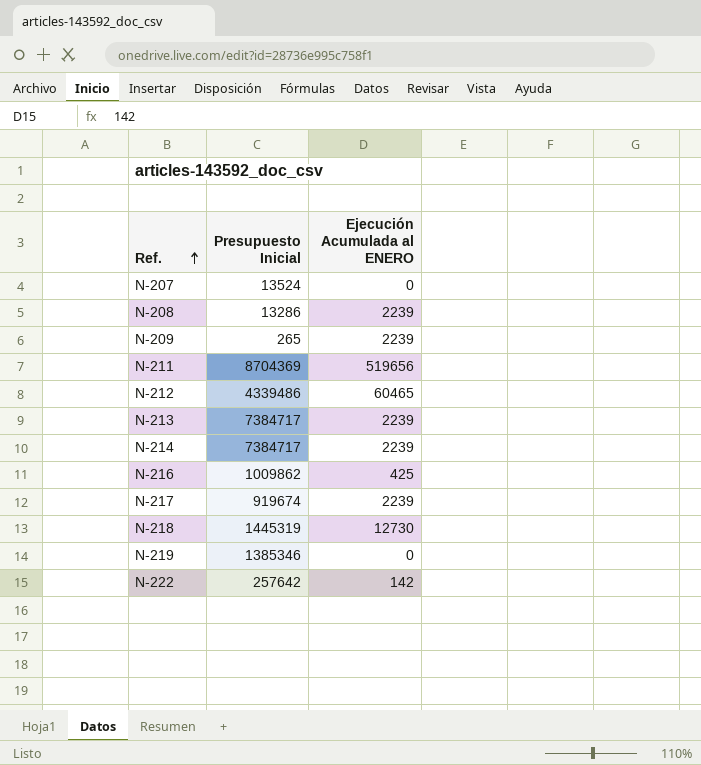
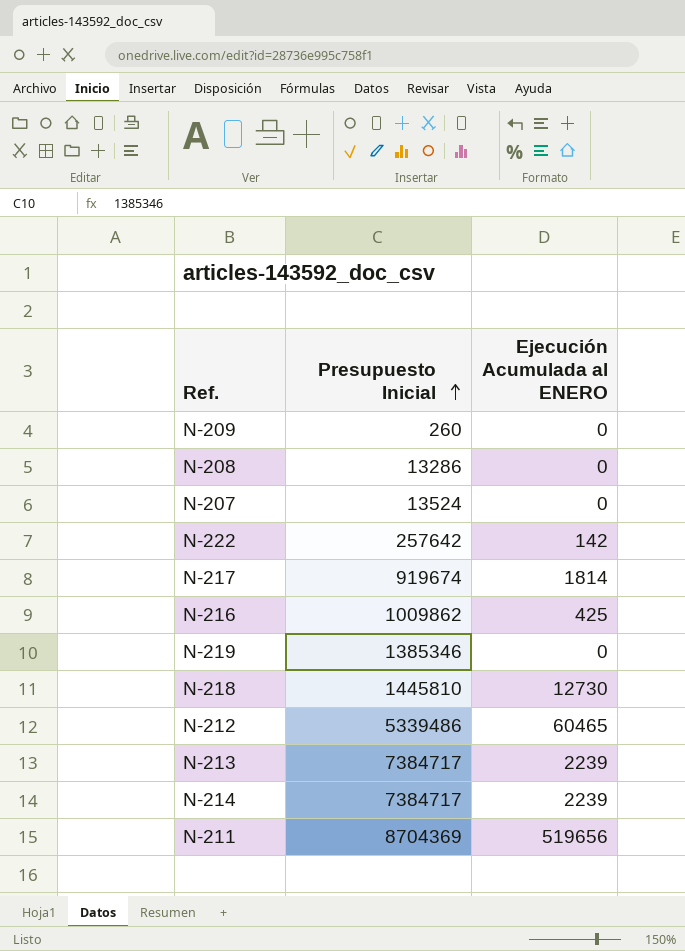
row order: Ref. ascending -> Presupuesto Inicial ascending
N-209 | Presupuesto Inicial: 265 -> 260
N-209 | Ejecución Acumulada al ENERO: 2239 -> 0
N-208 | Ejecución Acumulada al ENERO: 2239 -> 0
N-217 | Ejecución Acumulada al ENERO: 2239 -> 1814
N-218 | Presupuesto Inicial: 1445319 -> 1445810
N-212 | Presupuesto Inicial: 4339486 -> 5339486

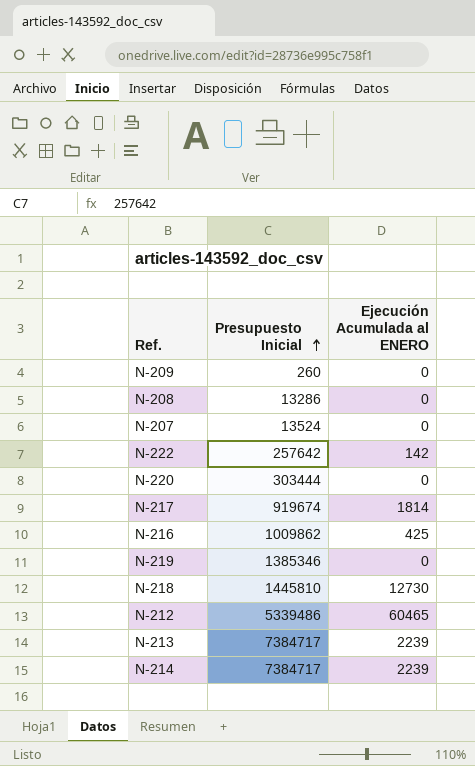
row N-211: 8704369 | 519656 -> none
row N-220: none -> 303444 | 0

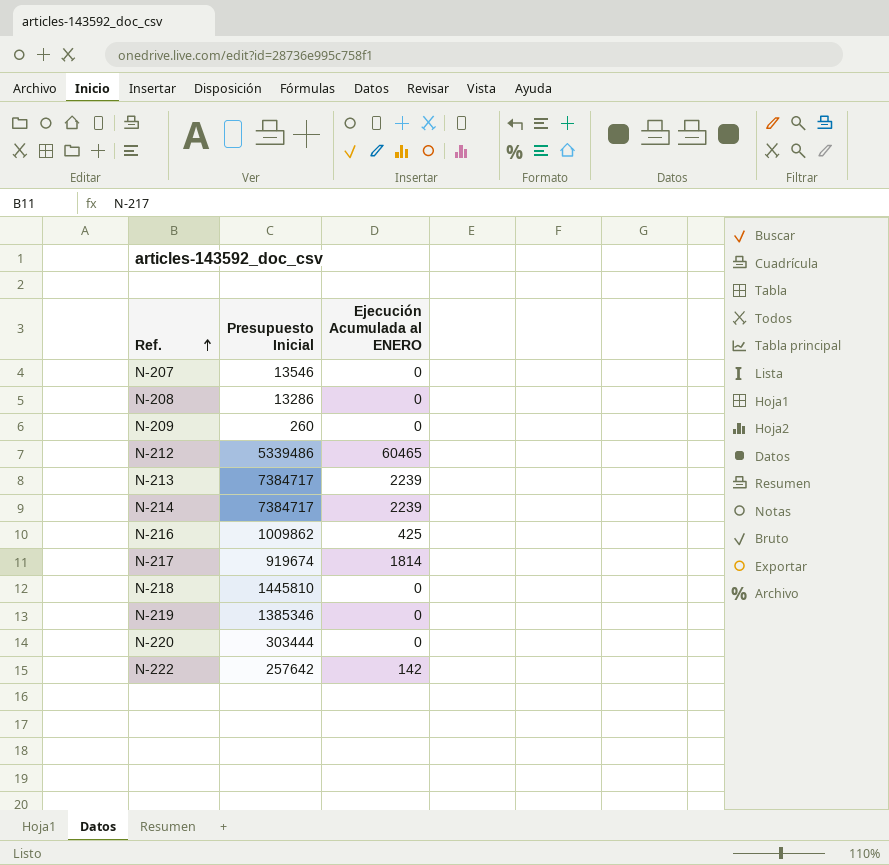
row order: Presupuesto Inicial ascending -> Ref. ascending
N-207 | Presupuesto Inicial: 13524 -> 13546
N-218 | Ejecución Acumulada al ENERO: 12730 -> 0

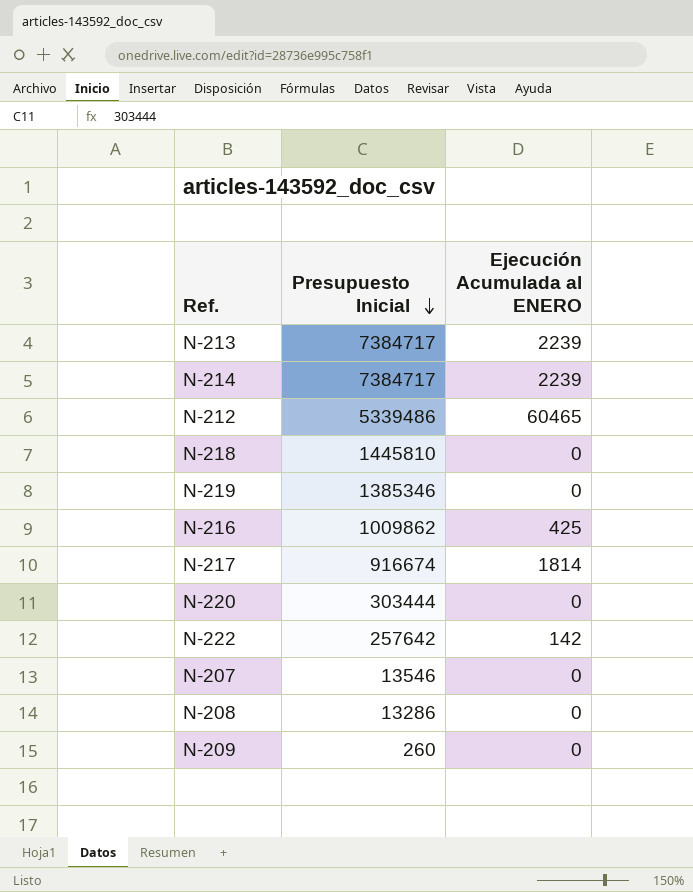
row order: Ref. ascending -> Presupuesto Inicial descending
N-217 | Presupuesto Inicial: 919674 -> 916674

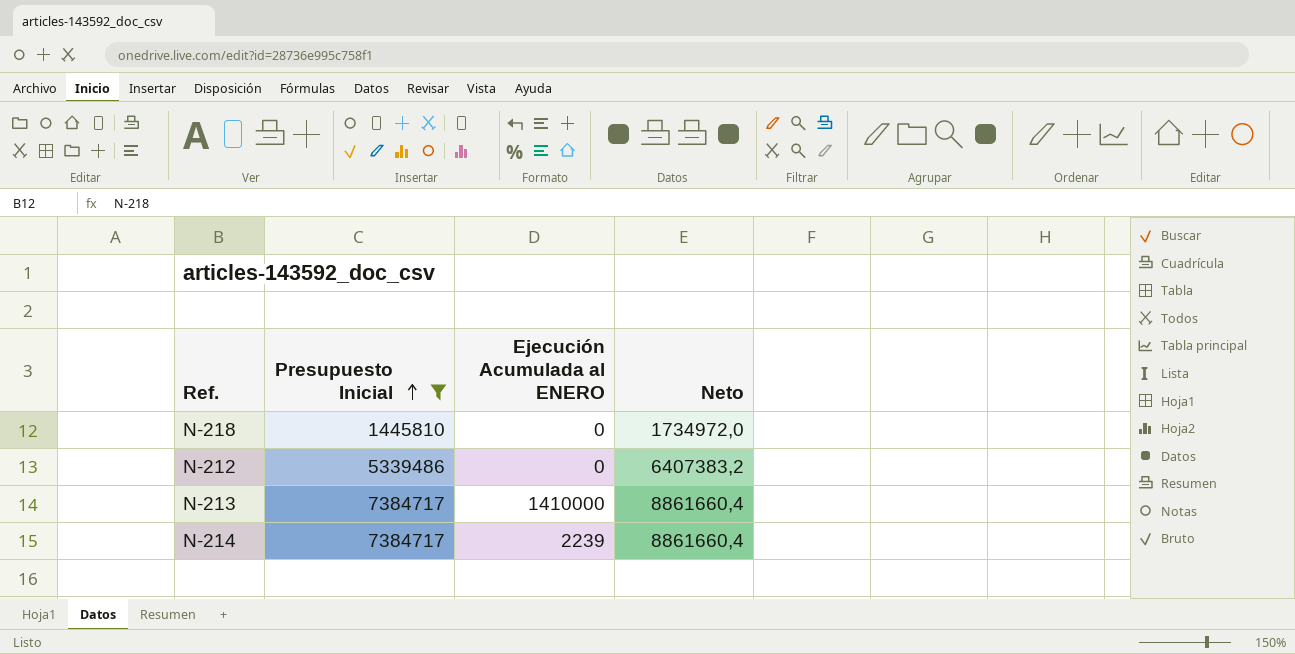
filter: none -> Presupuesto Inicial >= 1445810
row order: Presupuesto Inicial descending -> Presupuesto Inicial ascending
column Neto | formula: none -> [Presupuesto Inicial] * 1,2
N-212 | Ejecución Acumulada al ENERO: 60465 -> 0
N-213 | Ejecución Acumulada al ENERO: 2239 -> 1410000

